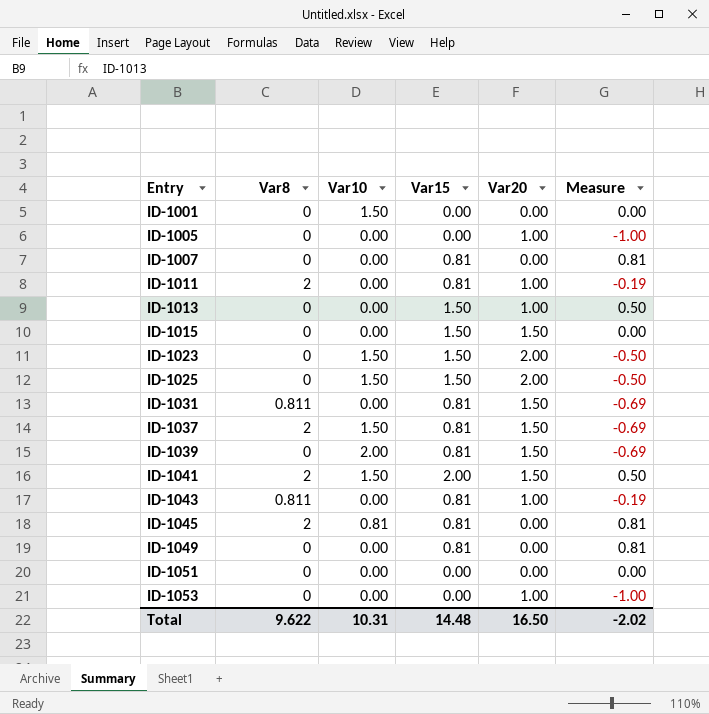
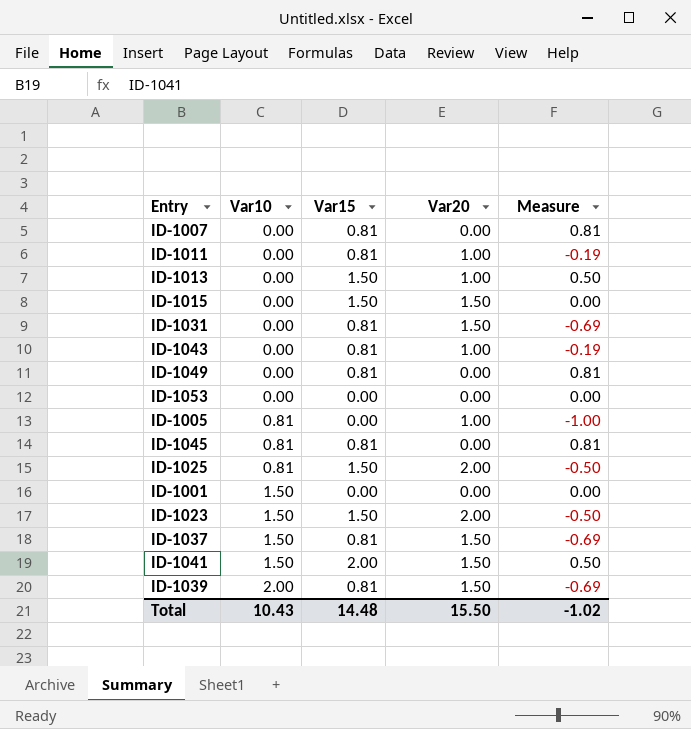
row order: Entry ascending -> Var10 ascending
column Var8 | position: 2 -> none
row ID-1051: 0 | 0.00 | 0.00 | 0.00 | 0.00 -> none
ID-1053 | Var20: 1.00 -> 0.00
ID-1053 | Measure: -1.00 -> 0.00
ID-1005 | Var10: 0.00 -> 0.81
ID-1025 | Var10: 1.50 -> 0.81
Total | Var10: 10.31 -> 10.43
Total | Var20: 16.50 -> 15.50
Total | Measure: -2.02 -> -1.02

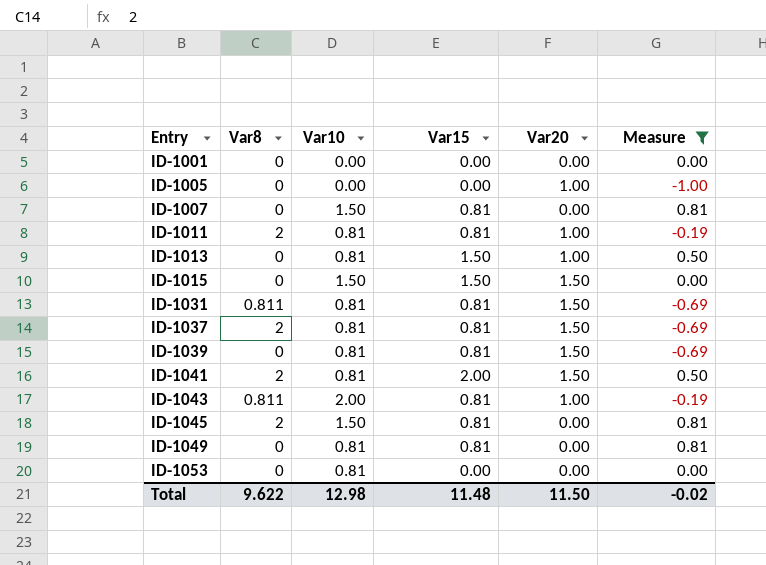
filter: none -> Measure != -0.50
row order: Var10 ascending -> Entry ascending
column Var8 | position: none -> 2
ID-1001 | Var10: 1.50 -> 0.00
ID-1005 | Var10: 0.81 -> 0.00
ID-1007 | Var10: 0.00 -> 1.50
ID-1011 | Var10: 0.00 -> 0.81
ID-1013 | Var10: 0.00 -> 0.81
ID-1015 | Var10: 0.00 -> 1.50
ID-1031 | Var10: 0.00 -> 0.81
ID-1037 | Var10: 1.50 -> 0.81
ID-1039 | Var10: 2.00 -> 0.81
ID-1041 | Var10: 1.50 -> 0.81
ID-1043 | Var10: 0.00 -> 2.00
ID-1045 | Var10: 0.81 -> 1.50
ID-1049 | Var10: 0.00 -> 0.81
ID-1053 | Var10: 0.00 -> 0.81
Total | Var10: 10.43 -> 12.98
Total | Var15: 14.48 -> 11.48
Total | Var20: 15.50 -> 11.50
Total | Measure: -1.02 -> -0.02

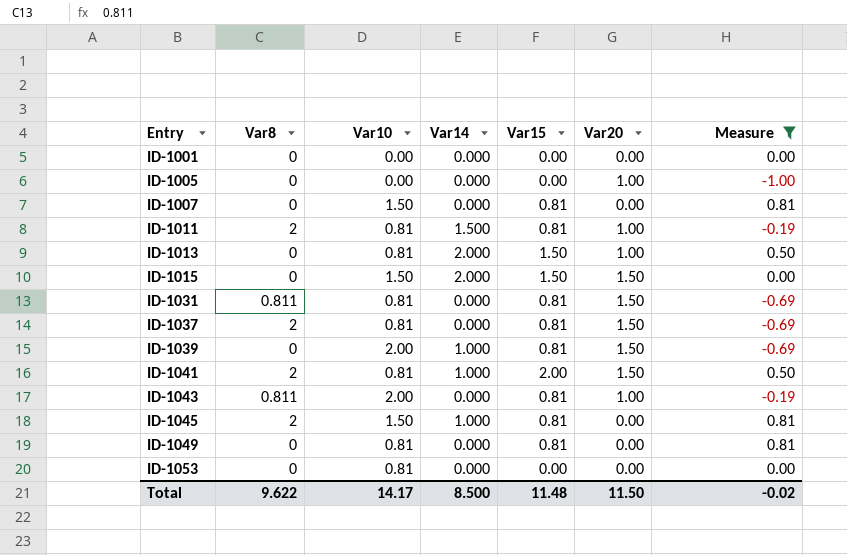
column Var14 | position: none -> 4
ID-1039 | Var10: 0.81 -> 2.00
Total | Var10: 12.98 -> 14.17

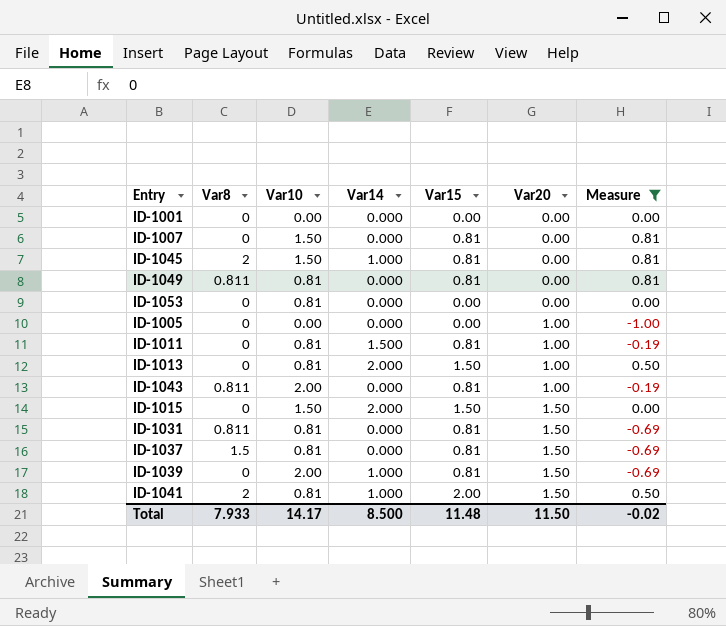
row order: Entry ascending -> Var20 ascending
ID-1049 | Var8: 0 -> 0.811
ID-1011 | Var8: 2 -> 0
ID-1037 | Var8: 2 -> 1.5
Total | Var8: 9.622 -> 7.933

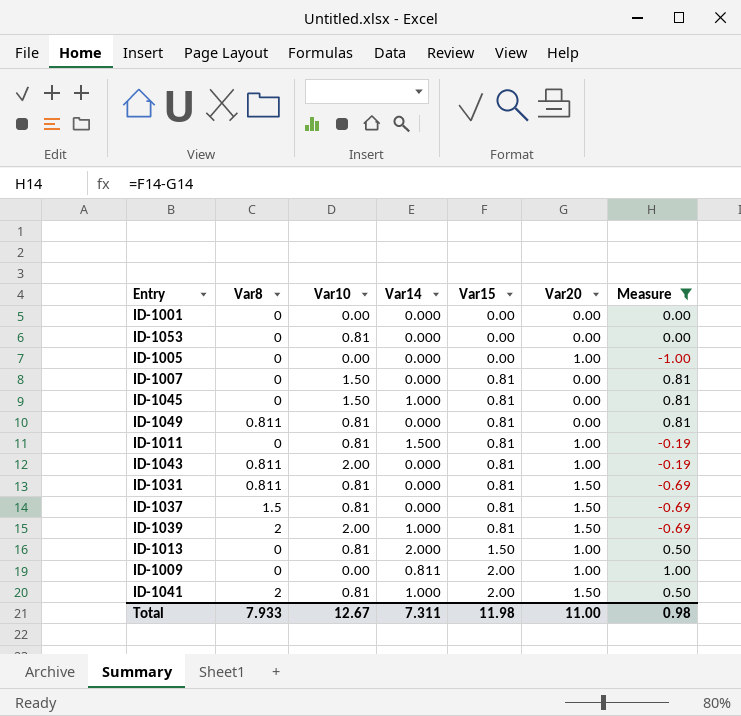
row order: Var20 ascending -> Var15 ascending
row ID-1015: 0 | 1.50 | 2.000 | 1.50 | 1.50 | 0.00 -> none
ID-1045 | Var8: 2 -> 0
ID-1039 | Var8: 0 -> 2
row ID-1009: none -> 0 | 0.00 | 0.811 | 2.00 | 1.00 | 1.00
Total | Var10: 14.17 -> 12.67
Total | Var14: 8.500 -> 7.311
Total | Var15: 11.48 -> 11.98
Total | Var20: 11.50 -> 11.00
Total | Measure: -0.02 -> 0.98

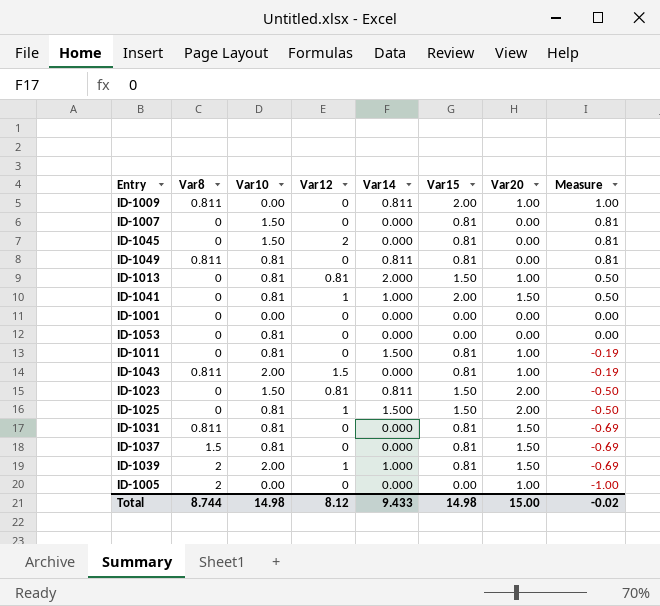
filter: Measure != -0.50 -> none
row order: Var15 ascending -> Measure descending
column Var12 | position: none -> 4
ID-1009 | Var8: 0 -> 0.811
ID-1045 | Var14: 1.000 -> 0.000
ID-1049 | Var14: 0.000 -> 0.811
ID-1041 | Var8: 2 -> 0
ID-1005 | Var8: 0 -> 2
Total | Var8: 7.933 -> 8.744
Total | Var10: 12.67 -> 14.98
Total | Var14: 7.311 -> 9.433
Total | Var15: 11.98 -> 14.98
Total | Var20: 11.00 -> 15.00
Total | Measure: 0.98 -> -0.02

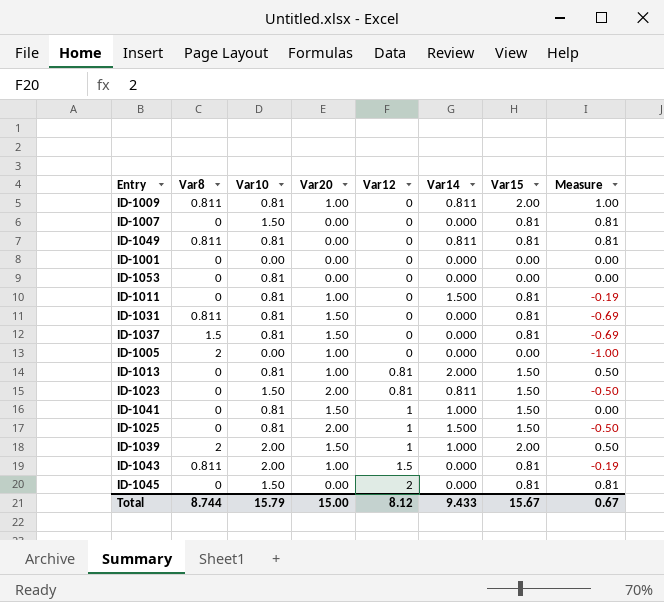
row order: Measure descending -> Var12 ascending
column Var20 | position: 7 -> 4
ID-1009 | Var10: 0.00 -> 0.81
ID-1041 | Var15: 2.00 -> 1.50
ID-1041 | Measure: 0.50 -> 0.00
ID-1039 | Var15: 0.81 -> 2.00
ID-1039 | Measure: -0.69 -> 0.50
Total | Var10: 14.98 -> 15.79
Total | Var15: 14.98 -> 15.67
Total | Measure: -0.02 -> 0.67

